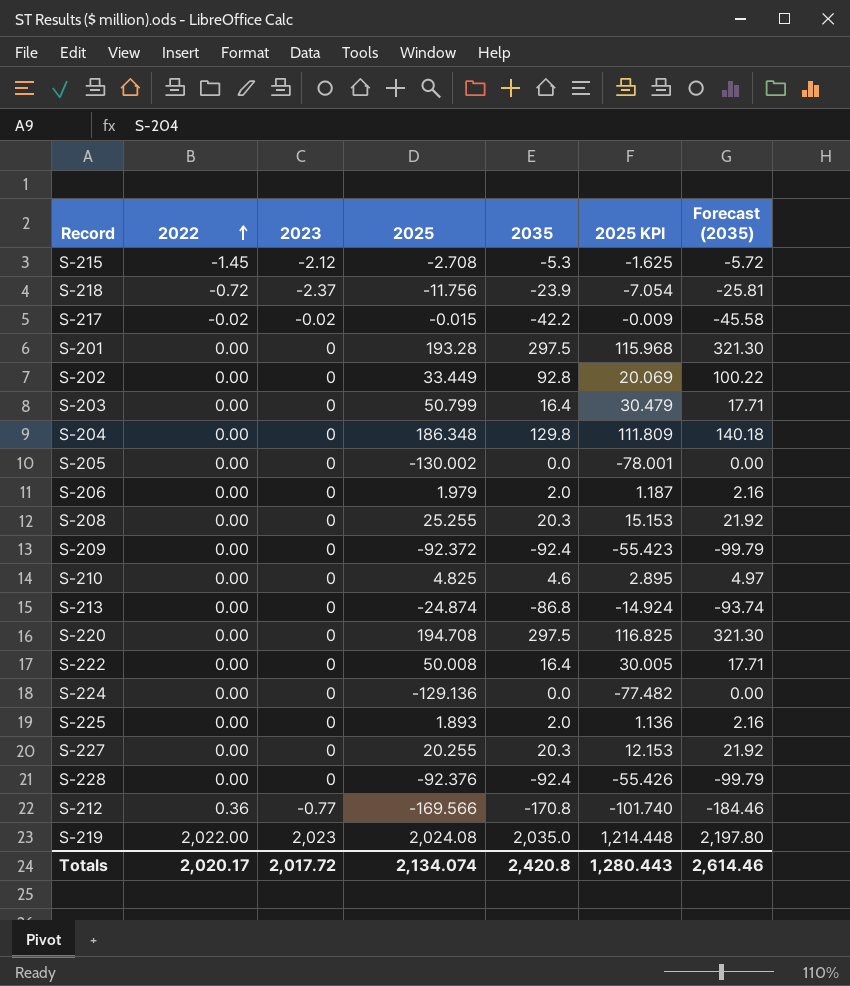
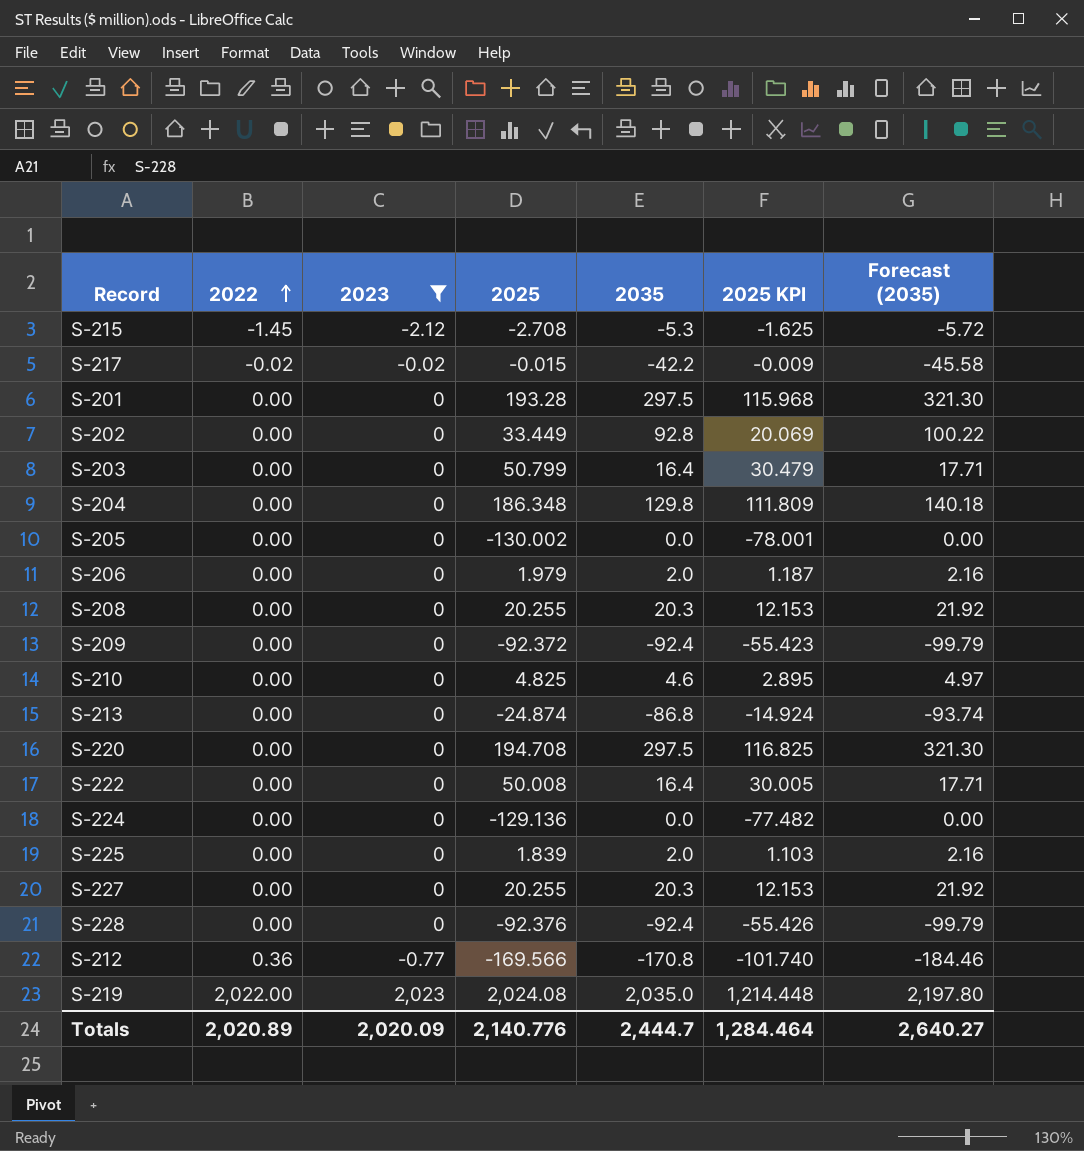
filter: none -> 2023 != -2.37
S-208 | 2025: 25.255 -> 20.255
S-208 | 2025 KPI: 15.153 -> 12.153
S-225 | 2025: 1.893 -> 1.839
S-225 | 2025 KPI: 1.136 -> 1.103
Totals | 2022: 2,020.17 -> 2,020.89
Totals | 2023: 2,017.72 -> 2,020.09
Totals | 2025: 2,134.074 -> 2,140.776
Totals | 2035: 2,420.8 -> 2,444.7
Totals | 2025 KPI: 1,280.443 -> 1,284.464
Totals | Forecast (2035): 2,614.46 -> 2,640.27

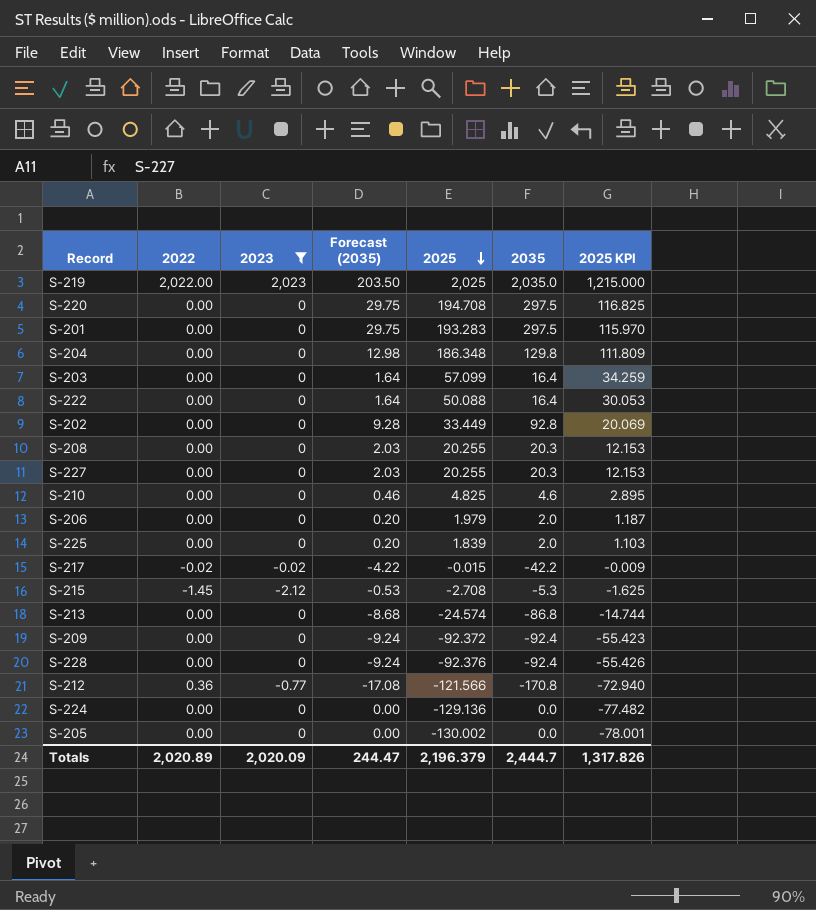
row order: 2022 ascending -> 2025 descending
column Forecast (2035) | formula: [2035] * 1.08 -> [2035] * 0.1
column Forecast (2035) | position: 7 -> 4
S-219 | 2025: 2,024.08 -> 2,025
S-219 | 2025 KPI: 1,214.448 -> 1,215.000
S-201 | 2025: 193.28 -> 193.283
S-201 | 2025 KPI: 115.968 -> 115.970
S-203 | 2025: 50.799 -> 57.099
S-203 | 2025 KPI: 30.479 -> 34.259
S-222 | 2025: 50.008 -> 50.088
S-222 | 2025 KPI: 30.005 -> 30.053
S-213 | 2025: -24.874 -> -24.574
S-213 | 2025 KPI: -14.924 -> -14.744
S-212 | 2025: -169.566 -> -121.566
S-212 | 2025 KPI: -101.740 -> -72.940
Totals | Forecast (2035): 2,640.27 -> 244.47
Totals | 2025: 2,140.776 -> 2,196.379
Totals | 2025 KPI: 1,284.464 -> 1,317.826

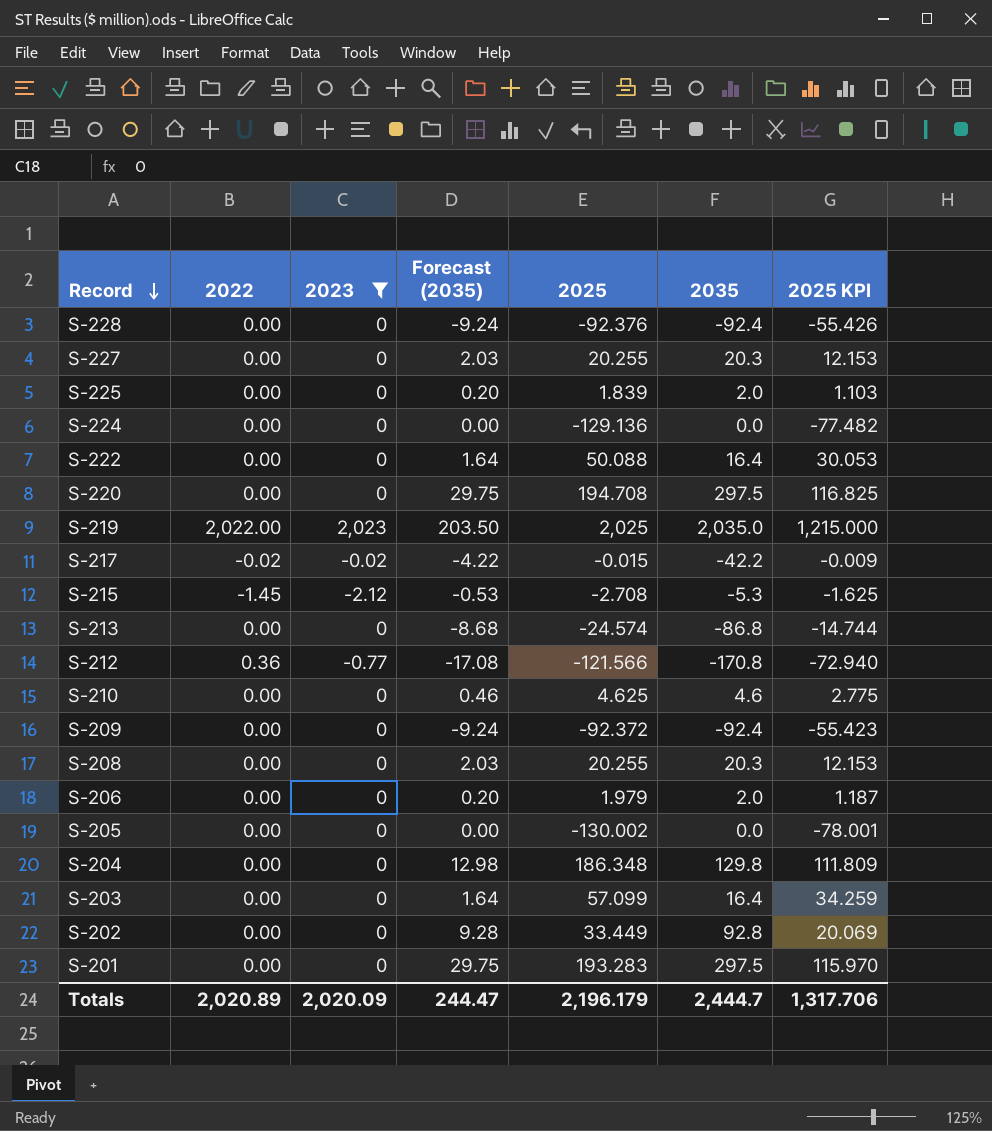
row order: 2025 descending -> Record descending
S-210 | 2025: 4.825 -> 4.625
S-210 | 2025 KPI: 2.895 -> 2.775
Totals | 2025: 2,196.379 -> 2,196.179
Totals | 2025 KPI: 1,317.826 -> 1,317.706

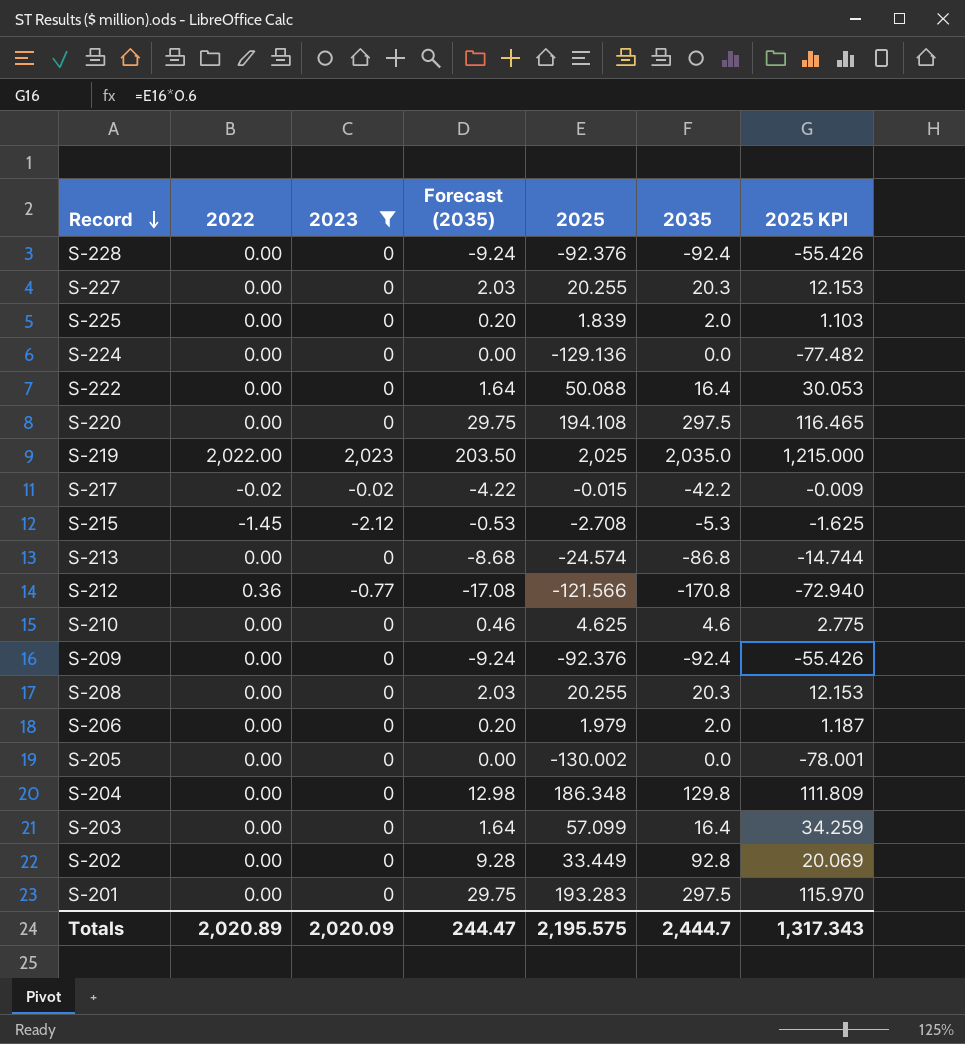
S-220 | 2025: 194.708 -> 194.108
S-220 | 2025 KPI: 116.825 -> 116.465
S-209 | 2025: -92.372 -> -92.376
S-209 | 2025 KPI: -55.423 -> -55.426
Totals | 2025: 2,196.179 -> 2,195.575
Totals | 2025 KPI: 1,317.706 -> 1,317.343

